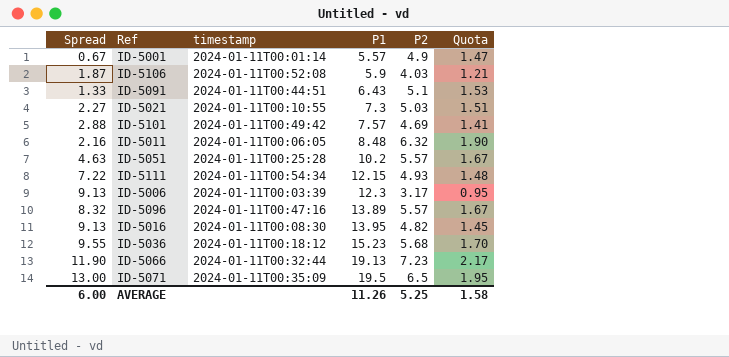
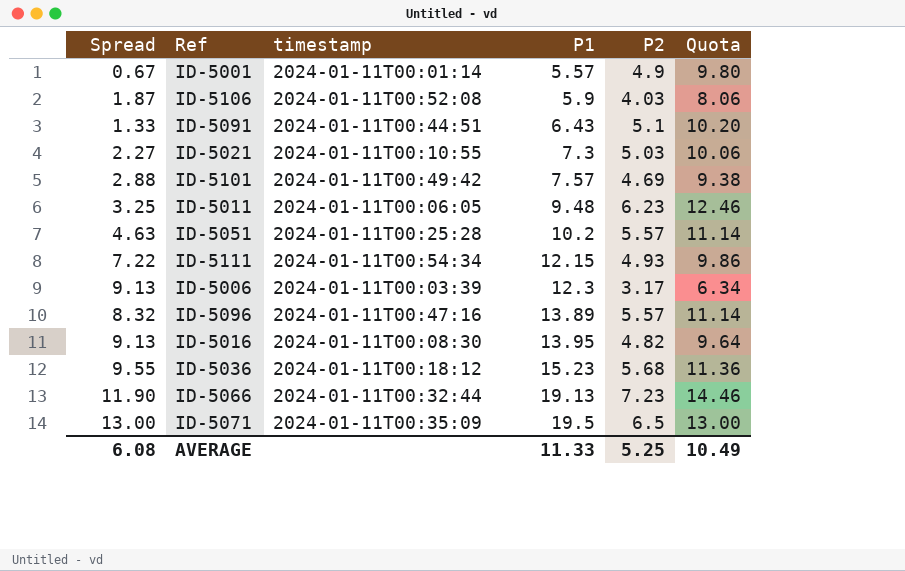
column Quota | formula: [P2] * 0.3 -> [P2] * 2
ID-5011 | Spread: 2.16 -> 3.25
ID-5011 | P1: 8.48 -> 9.48
ID-5011 | P2: 6.32 -> 6.23
AVERAGE | Spread: 6.00 -> 6.08
AVERAGE | P1: 11.26 -> 11.33
AVERAGE | Quota: 1.58 -> 10.49

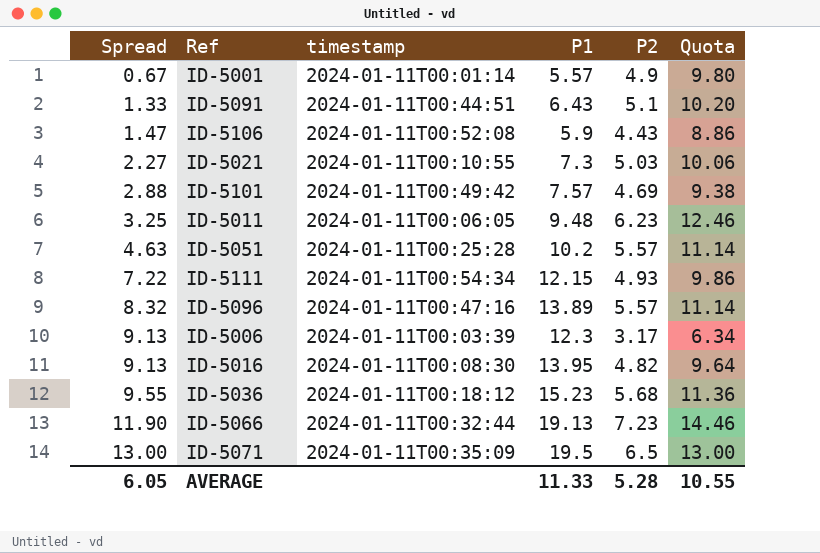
row order: P1 ascending -> Spread ascending
ID-5106 | Spread: 1.87 -> 1.47
ID-5106 | P2: 4.03 -> 4.43
ID-5106 | Quota: 8.06 -> 8.86
AVERAGE | Spread: 6.08 -> 6.05
AVERAGE | P2: 5.25 -> 5.28
AVERAGE | Quota: 10.49 -> 10.55

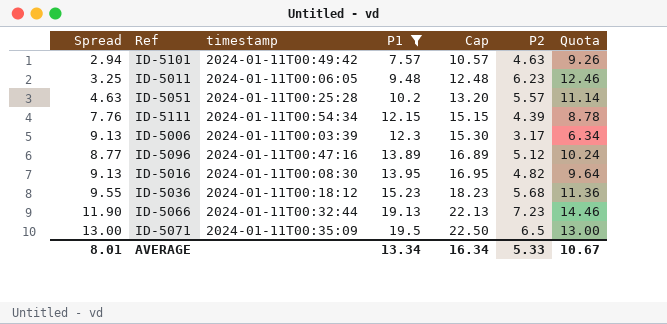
filter: none -> P1 >= 7.57
row order: Spread ascending -> P1 ascending
column Cap | formula: none -> [P1] + 3
ID-5101 | Spread: 2.88 -> 2.94
ID-5101 | P2: 4.69 -> 4.63
ID-5101 | Quota: 9.38 -> 9.26
ID-5111 | Spread: 7.22 -> 7.76
ID-5111 | P2: 4.93 -> 4.39
ID-5111 | Quota: 9.86 -> 8.78
ID-5096 | Spread: 8.32 -> 8.77
ID-5096 | P2: 5.57 -> 5.12
ID-5096 | Quota: 11.14 -> 10.24
AVERAGE | Spread: 6.05 -> 8.01
AVERAGE | P1: 11.33 -> 13.34
AVERAGE | P2: 5.28 -> 5.33
AVERAGE | Quota: 10.55 -> 10.67

